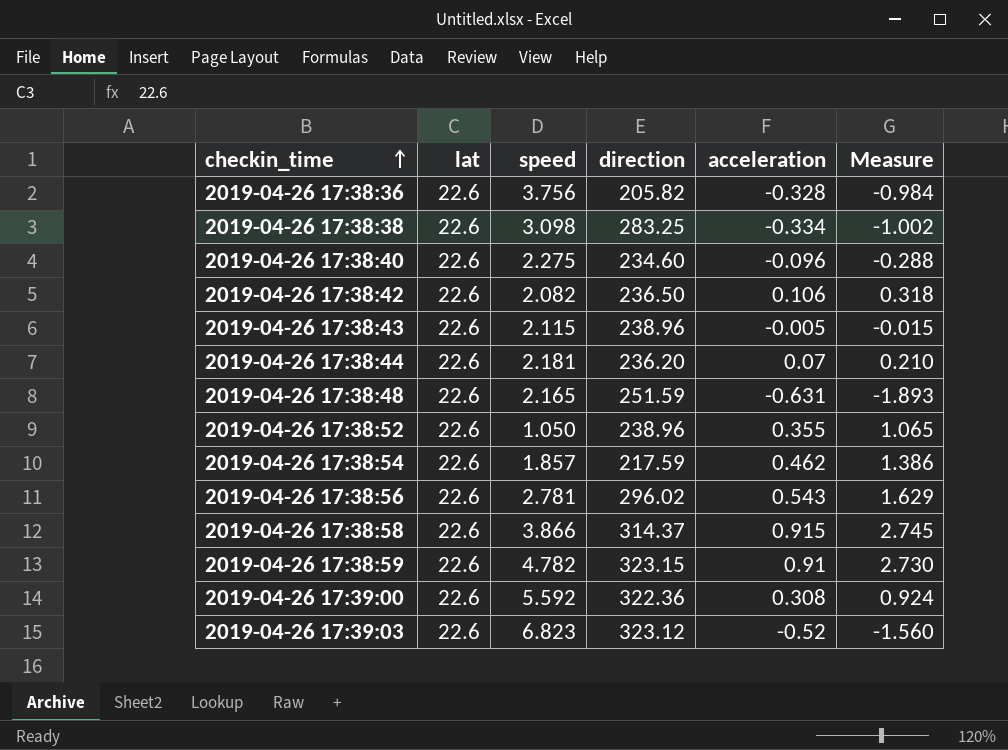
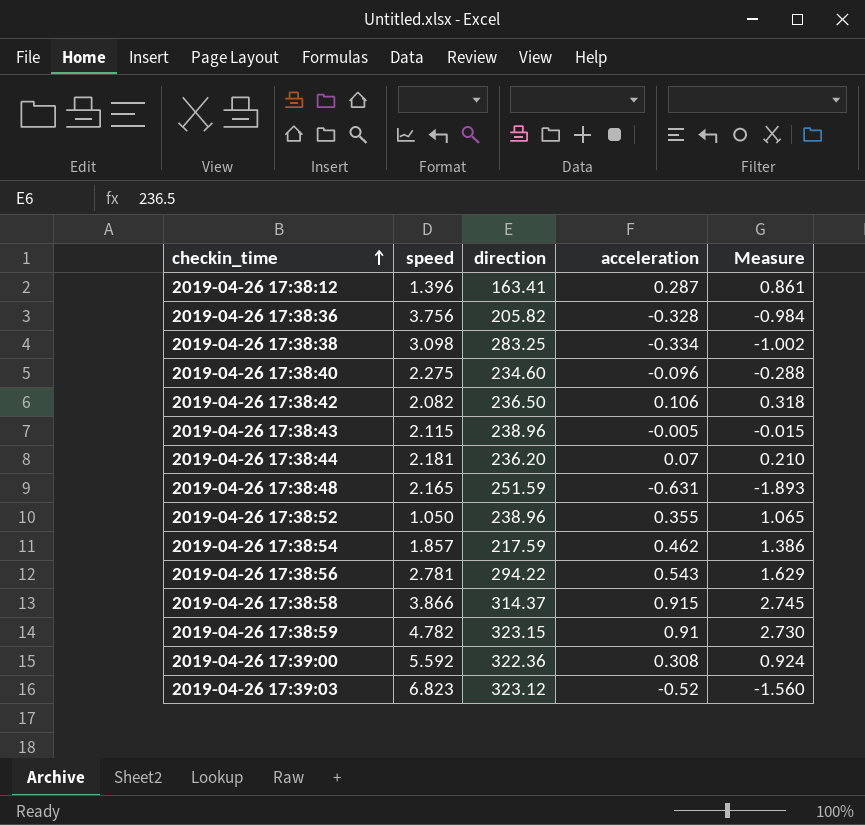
column lat | position: 2 -> none
row 2019-04-26 17:38:12: none -> 1.396 | 163.41 | 0.287 | 0.861
2019-04-26 17:38:56 | direction: 296.02 -> 294.22

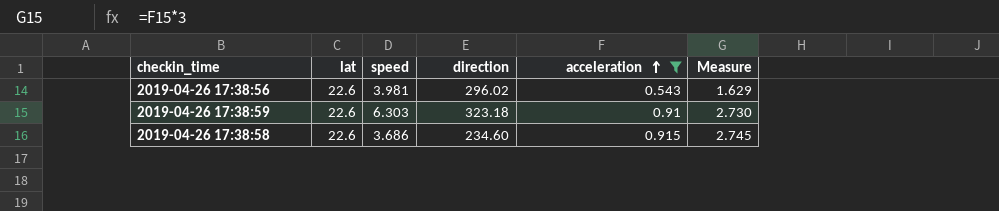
filter: none -> acceleration >= 0.543
row order: checkin_time ascending -> acceleration ascending
column lat | position: none -> 2
2019-04-26 17:38:56 | speed: 2.781 -> 3.981
2019-04-26 17:38:56 | direction: 294.22 -> 296.02
2019-04-26 17:38:59 | speed: 4.782 -> 6.303
2019-04-26 17:38:59 | direction: 323.15 -> 323.18
2019-04-26 17:38:58 | speed: 3.866 -> 3.686
2019-04-26 17:38:58 | direction: 314.37 -> 234.60

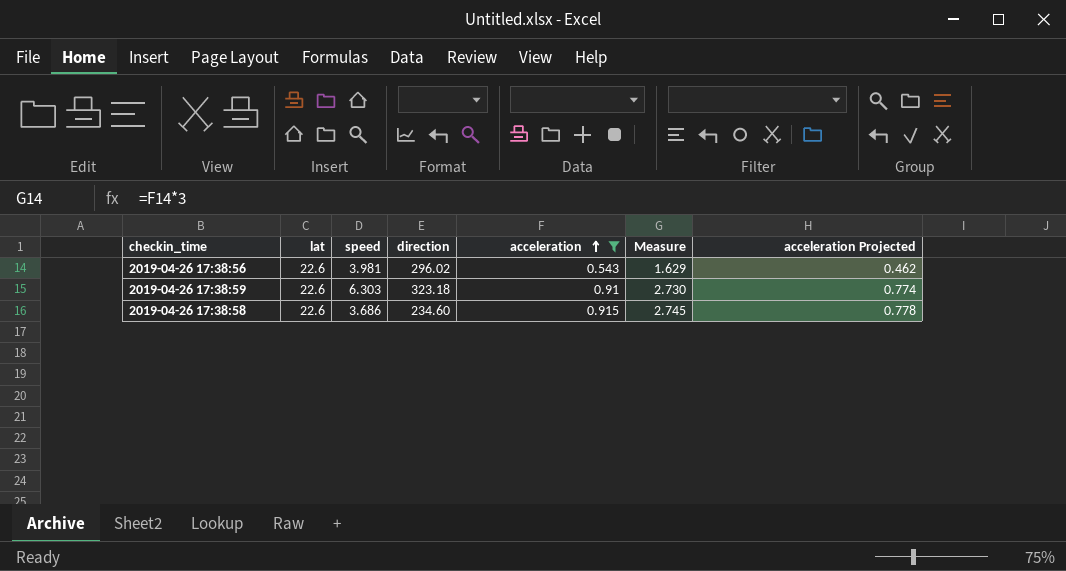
column acceleration Projected | formula: none -> [acceleration] * 0.85

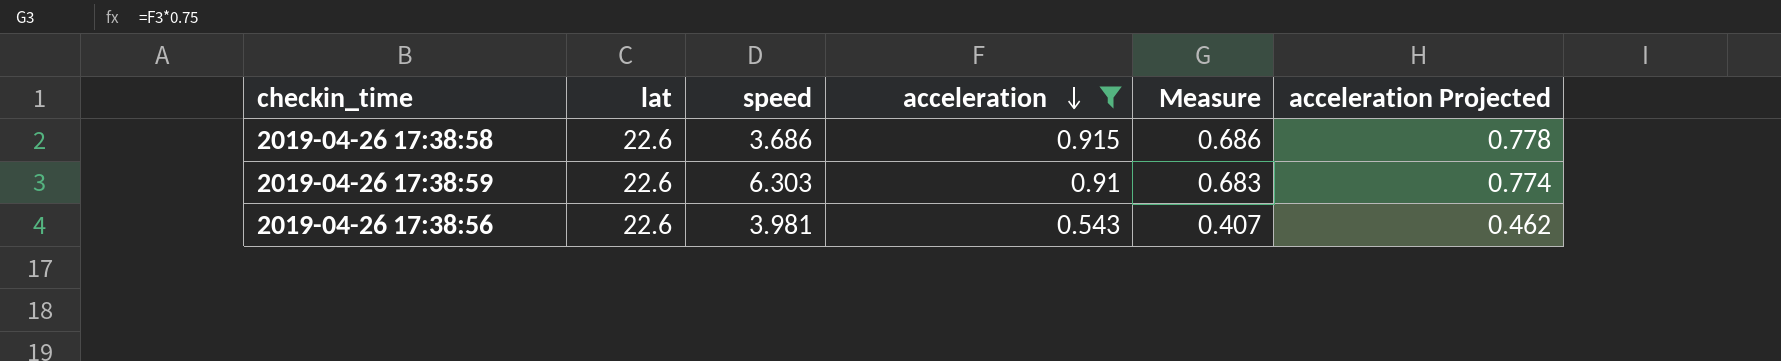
row order: acceleration ascending -> acceleration descending
column direction | position: 4 -> none
column Measure | formula: [acceleration] * 3 -> [acceleration] * 0.75

